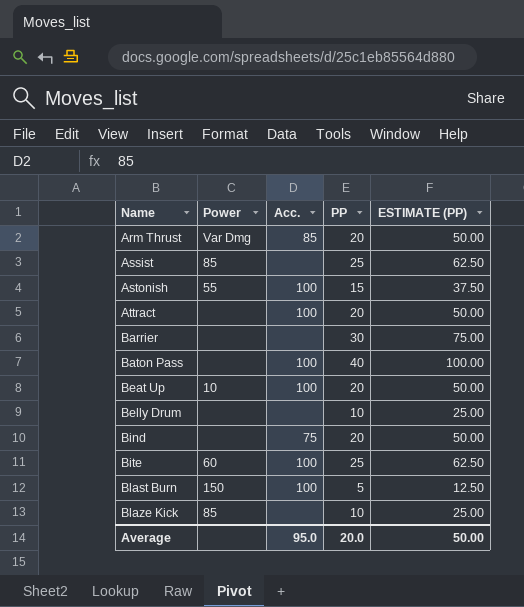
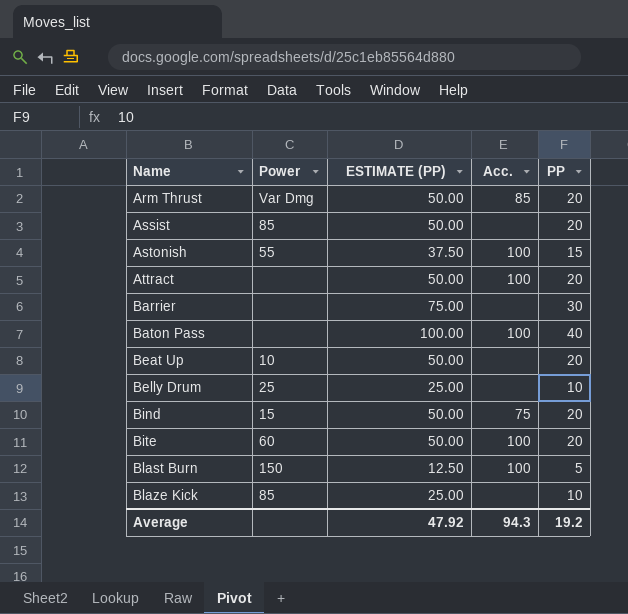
column ESTIMATE (PP) | position: 5 -> 3
Assist | ESTIMATE (PP): 62.50 -> 50.00
Assist | PP: 25 -> 20
Beat Up | Acc.: 100 -> none
Belly Drum | Power: none -> 25
Bind | Power: none -> 15
Bite | ESTIMATE (PP): 62.50 -> 50.00
Bite | PP: 25 -> 20
Average | ESTIMATE (PP): 50.00 -> 47.92
Average | Acc.: 95.0 -> 94.3
Average | PP: 20.0 -> 19.2

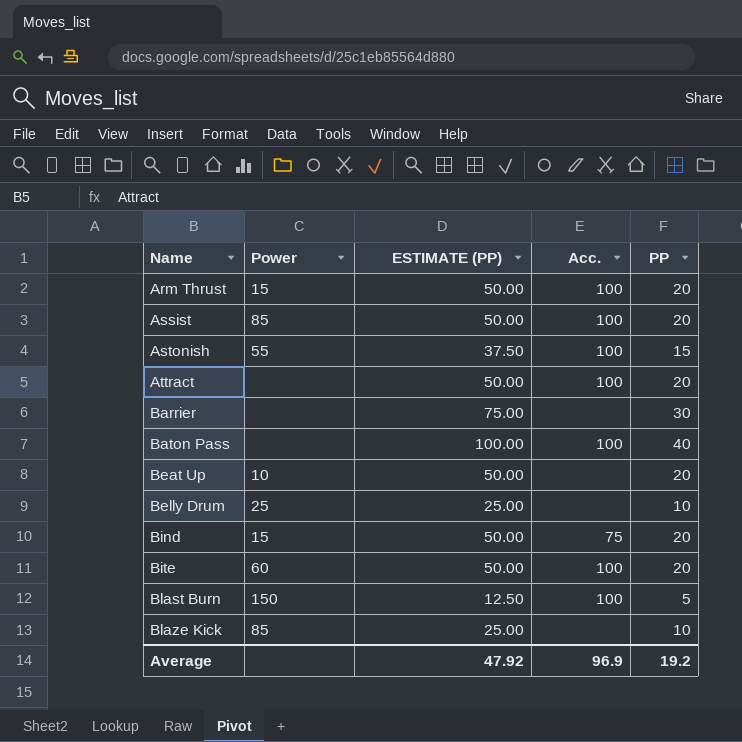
Arm Thrust | Power: Var Dmg -> 15
Arm Thrust | Acc.: 85 -> 100
Assist | Acc.: none -> 100
Average | Acc.: 94.3 -> 96.9

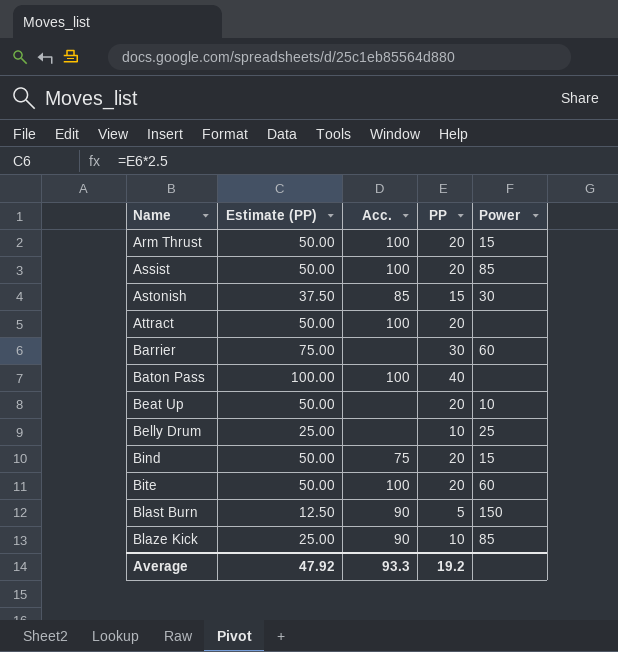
column name: ESTIMATE (PP) -> Estimate (PP)
column Power | position: 2 -> 5
Astonish | Acc.: 100 -> 85
Astonish | Power: 55 -> 30
Barrier | Power: none -> 60
Blast Burn | Acc.: 100 -> 90
Blaze Kick | Acc.: none -> 90
Average | Acc.: 96.9 -> 93.3

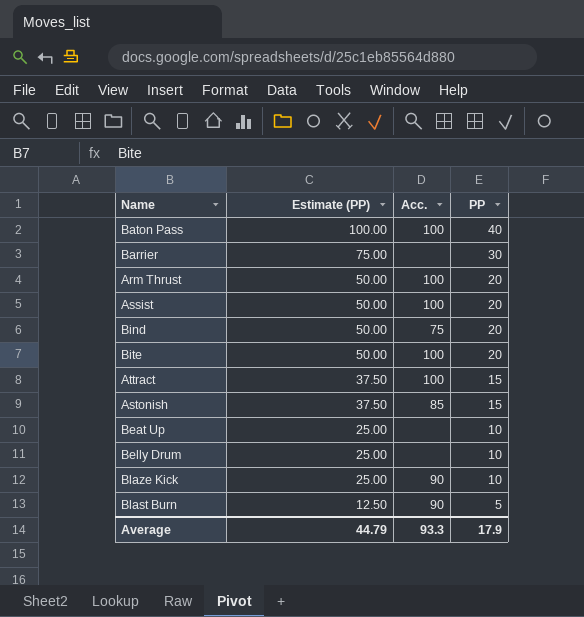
row order: Name ascending -> Estimate (PP) descending
column Power | position: 5 -> none
Attract | Estimate (PP): 50.00 -> 37.50
Attract | PP: 20 -> 15
Beat Up | Estimate (PP): 50.00 -> 25.00
Beat Up | PP: 20 -> 10
Average | Estimate (PP): 47.92 -> 44.79
Average | PP: 19.2 -> 17.9

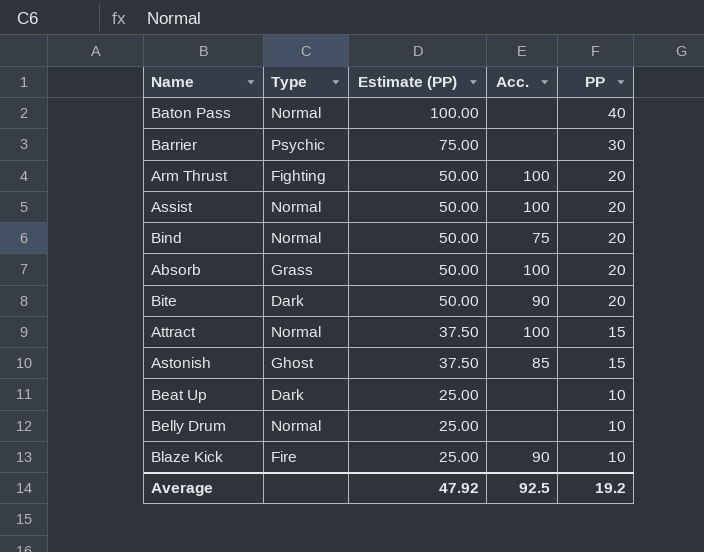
column Type | position: none -> 2
row Blast Burn: 12.50 | 90 | 5 -> none
Baton Pass | Acc.: 100 -> none
row Absorb: none -> Grass | 50.00 | 100 | 20
Bite | Acc.: 100 -> 90
Average | Estimate (PP): 44.79 -> 47.92
Average | Acc.: 93.3 -> 92.5
Average | PP: 17.9 -> 19.2

